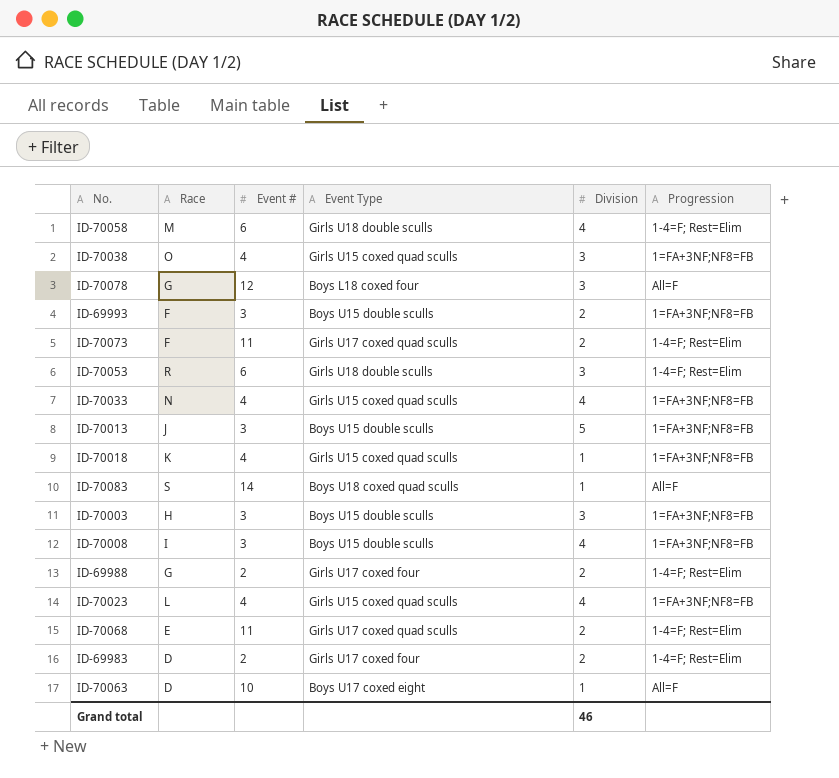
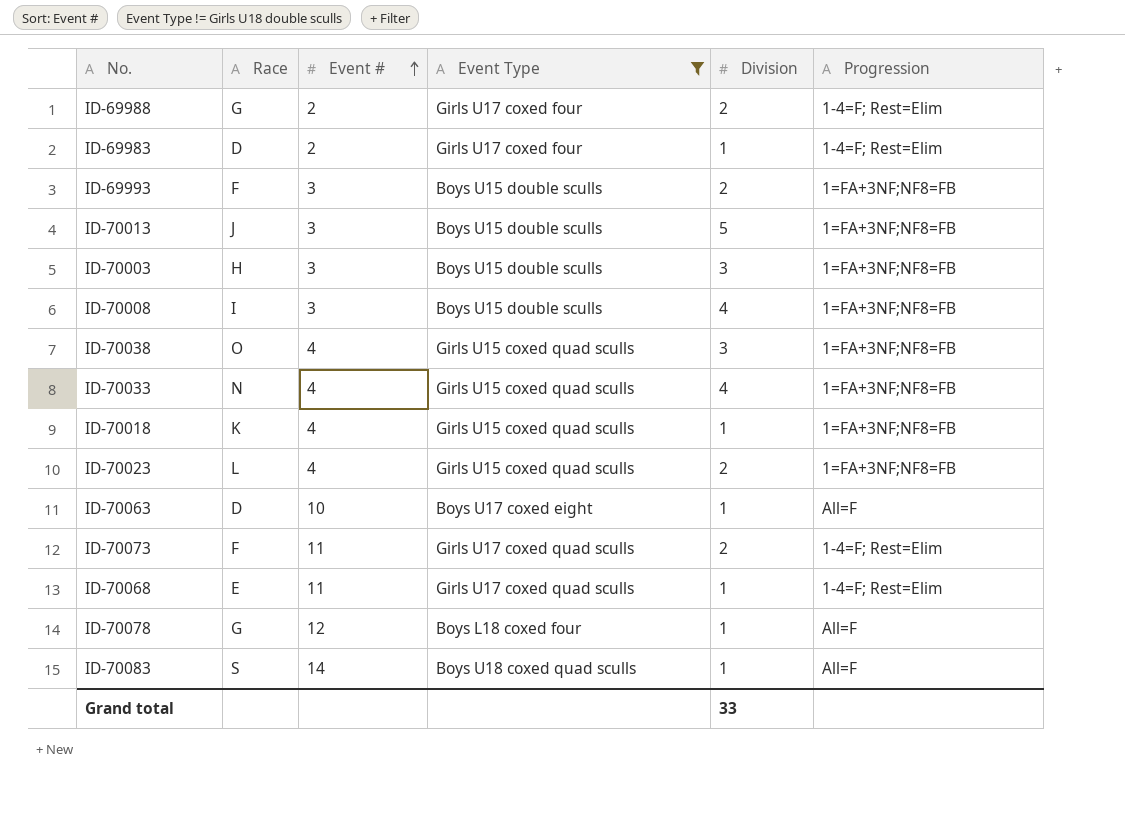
filter: none -> Event Type != Girls U18 double sculls
row order: none -> Event # ascending
ID-69983 | Division: 2 -> 1
ID-70023 | Division: 4 -> 2
ID-70068 | Division: 2 -> 1
ID-70078 | Division: 3 -> 1
Grand total | Division: 46 -> 33

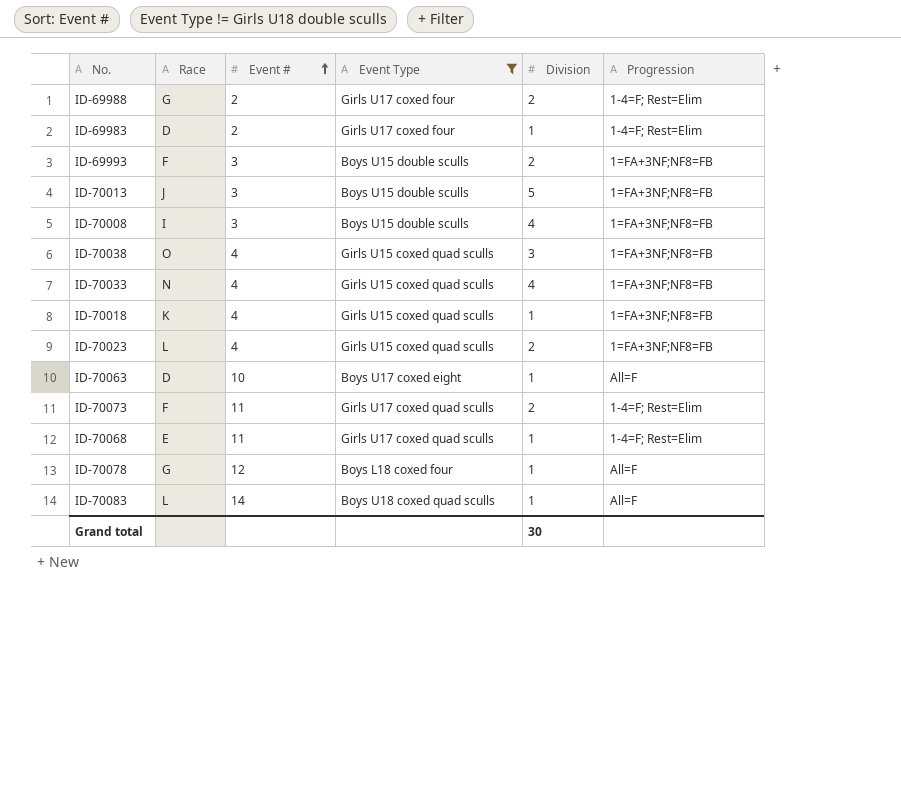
row ID-70003: H | 3 | Boys U15 double sculls | 3 | 1=FA+3NF;NF8=FB -> none
ID-70083 | Race: S -> L
Grand total | Division: 33 -> 30

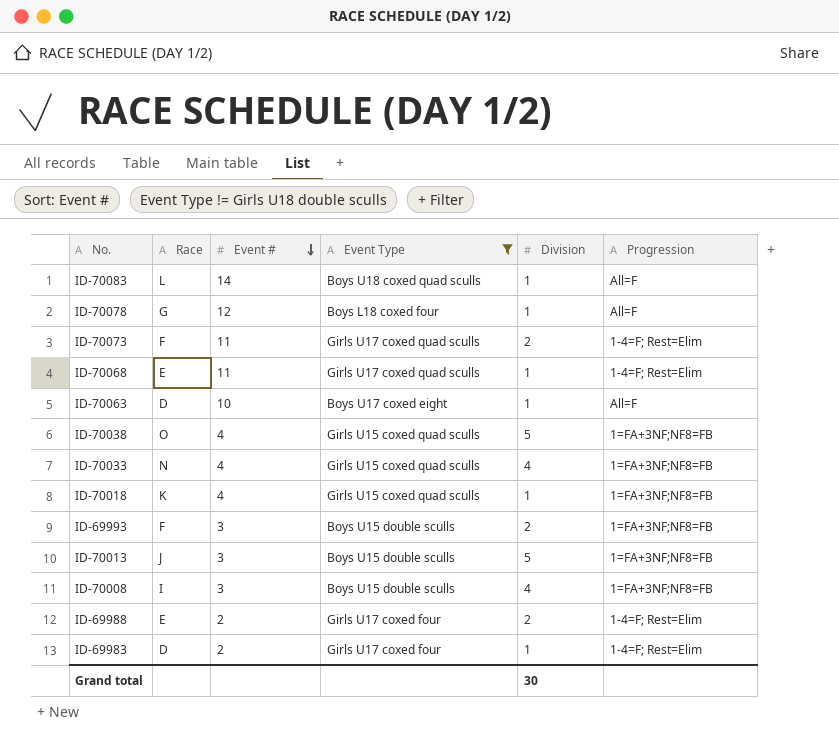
row order: Event # ascending -> Event # descending
row ID-70023: L | 4 | Girls U15 coxed quad sculls | 2 | 1=FA+3NF;NF8=FB -> none
ID-70038 | Division: 3 -> 5
ID-69988 | Race: G -> E

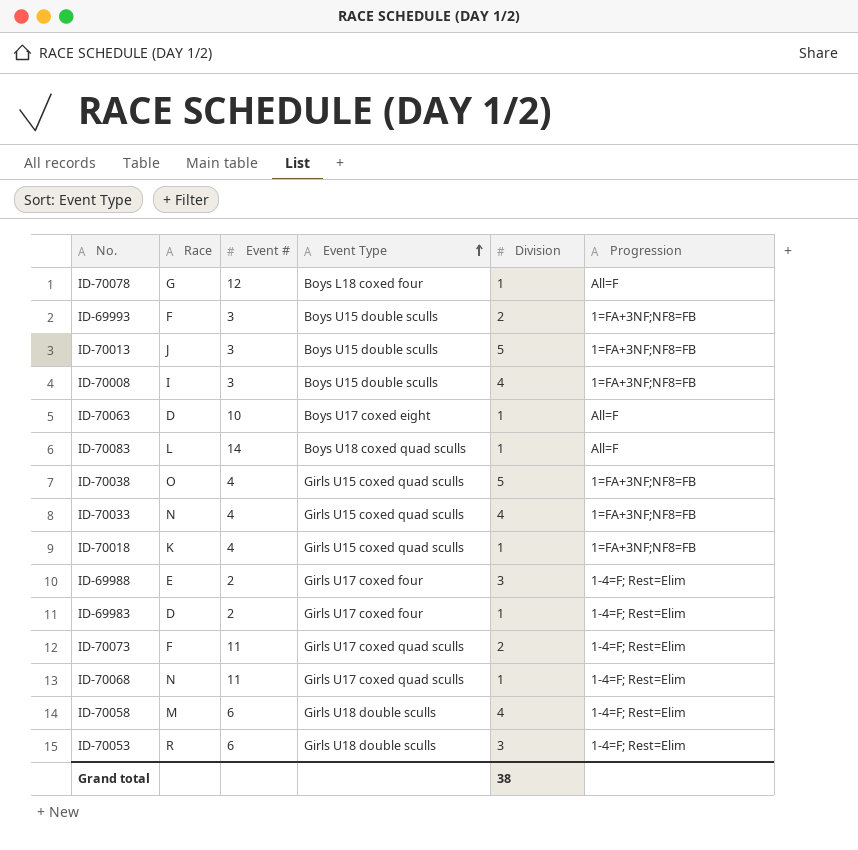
filter: Event Type != Girls U18 double sculls -> none
row order: Event # descending -> Event Type ascending
ID-69988 | Division: 2 -> 3
ID-70068 | Race: E -> N
Grand total | Division: 30 -> 38

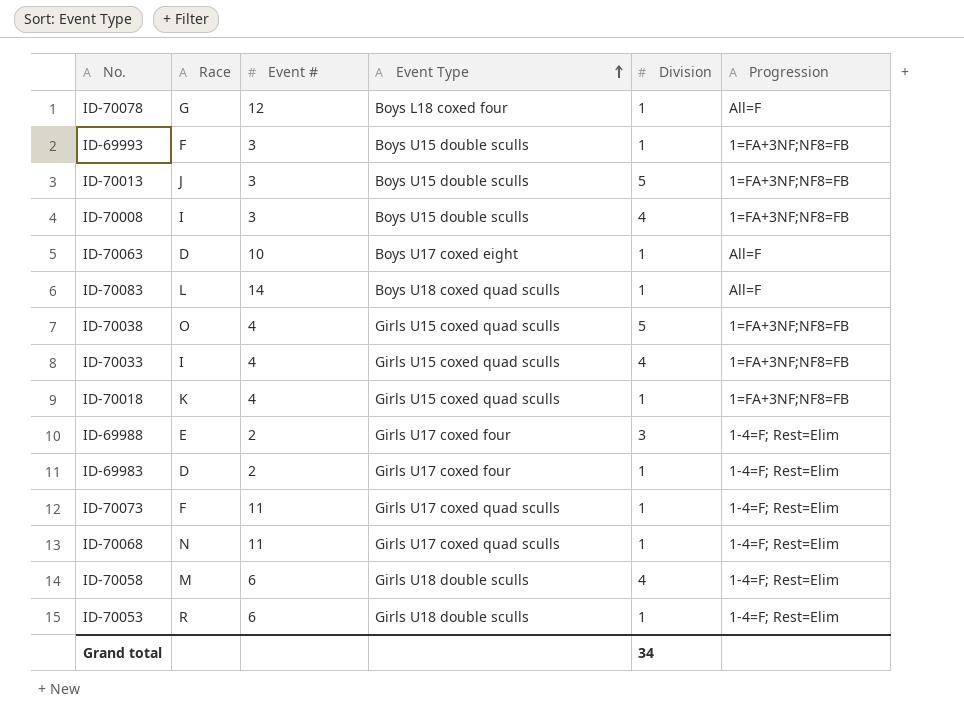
ID-69993 | Division: 2 -> 1
ID-70033 | Race: N -> I
ID-70073 | Division: 2 -> 1
ID-70053 | Division: 3 -> 1
Grand total | Division: 38 -> 34

